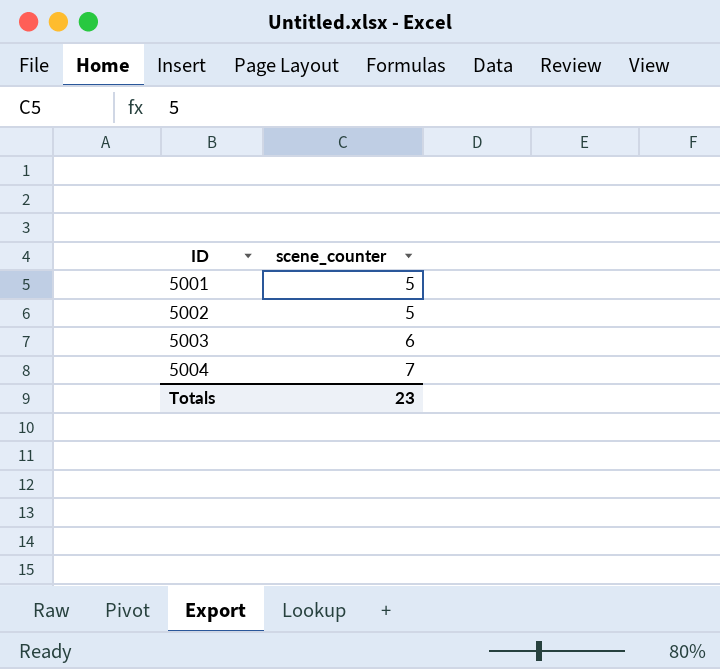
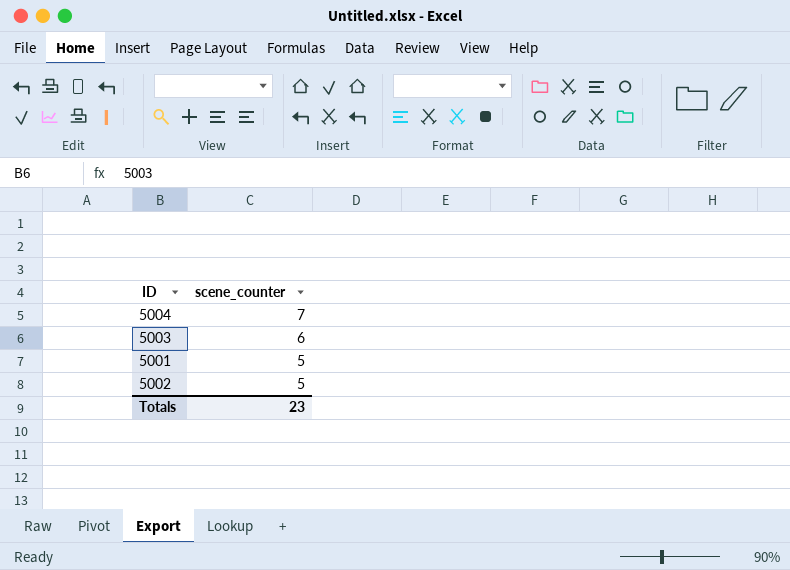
row order: ID ascending -> scene_counter descending

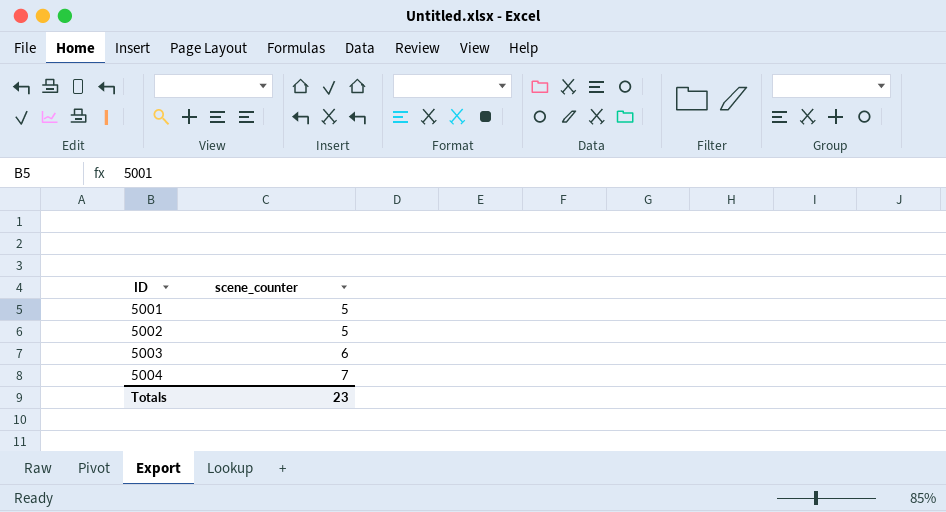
row order: scene_counter descending -> ID ascending

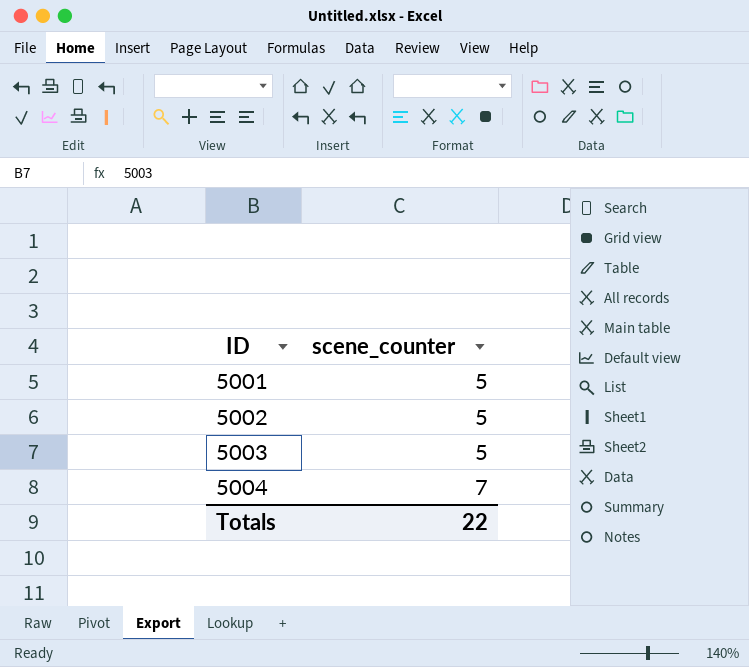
5003 | scene_counter: 6 -> 5
Totals | scene_counter: 23 -> 22

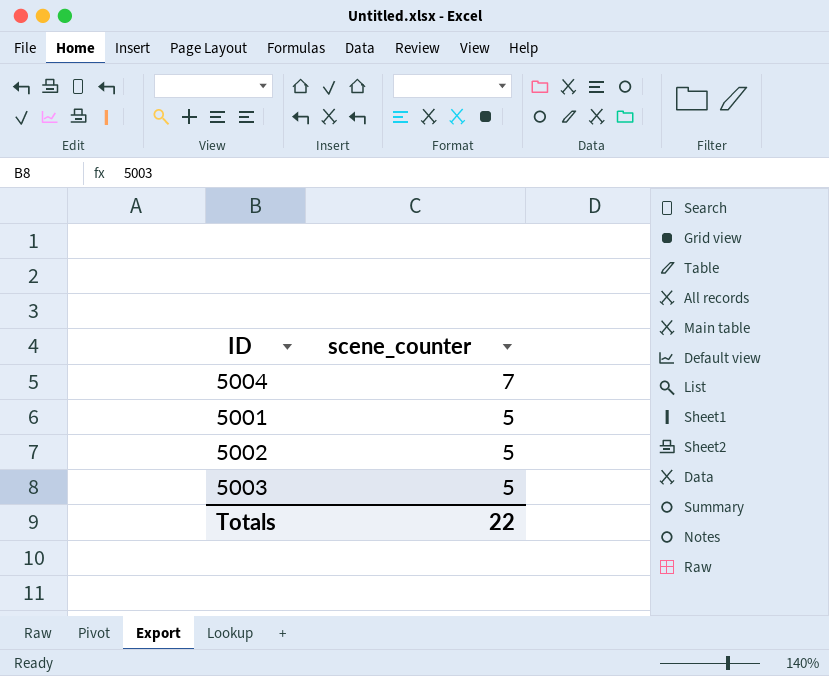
row order: ID ascending -> scene_counter descending

